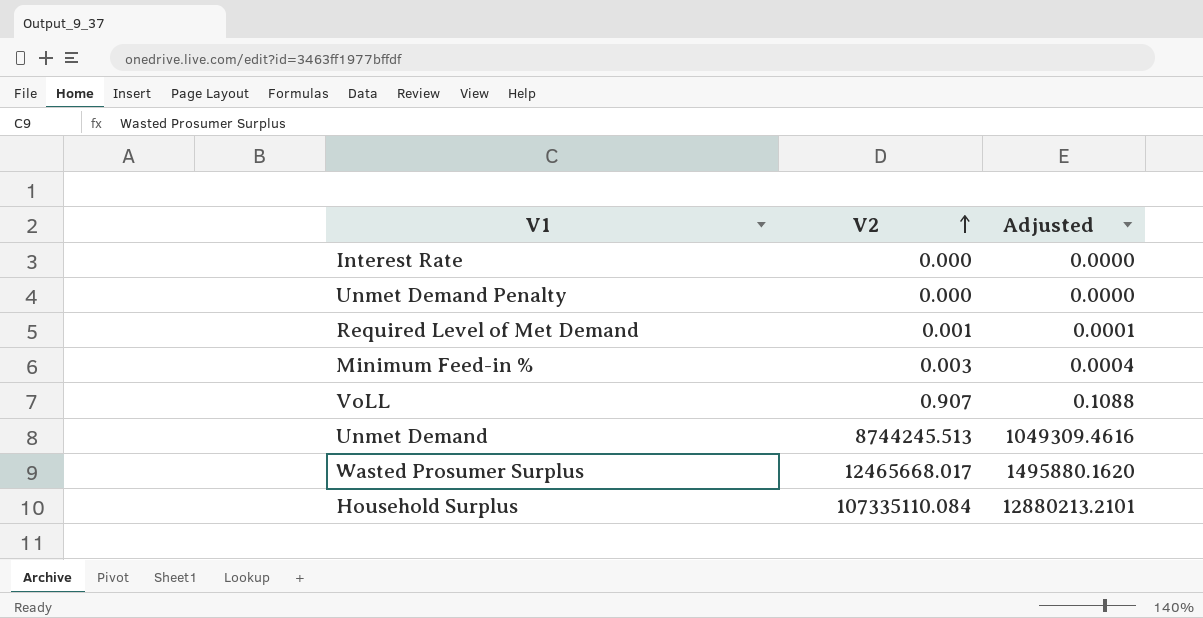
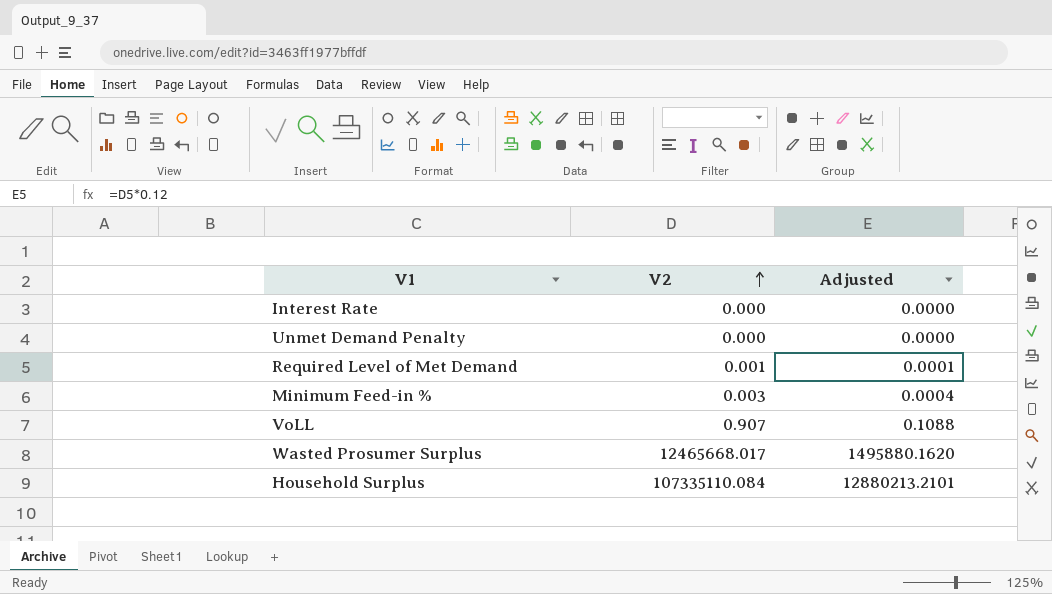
row Unmet Demand: 8744245.513 | 1049309.4616 -> none

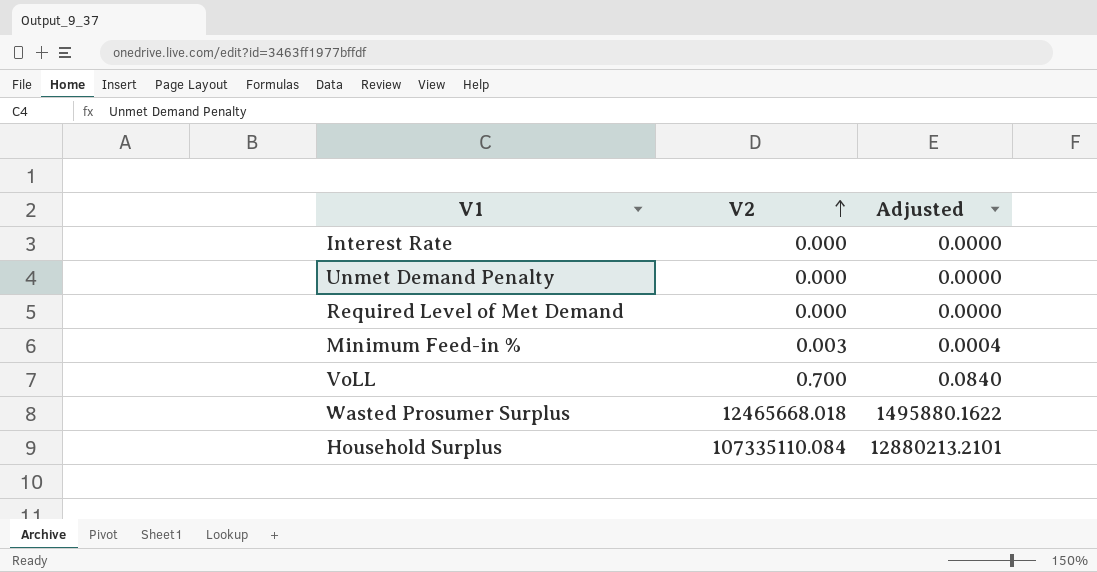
Required Level of Met Demand | V2: 0.001 -> 0.000
Required Level of Met Demand | Adjusted: 0.0001 -> 0.0000
VoLL | V2: 0.907 -> 0.700
VoLL | Adjusted: 0.1088 -> 0.0840
Wasted Prosumer Surplus | V2: 12465668.017 -> 12465668.018
Wasted Prosumer Surplus | Adjusted: 1495880.1620 -> 1495880.1622

